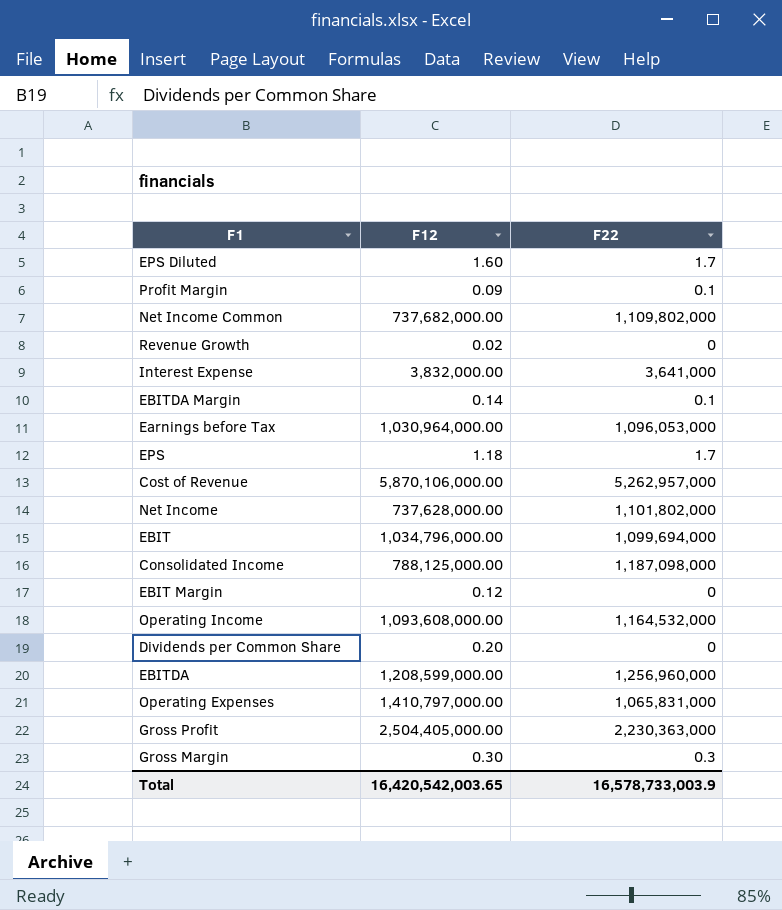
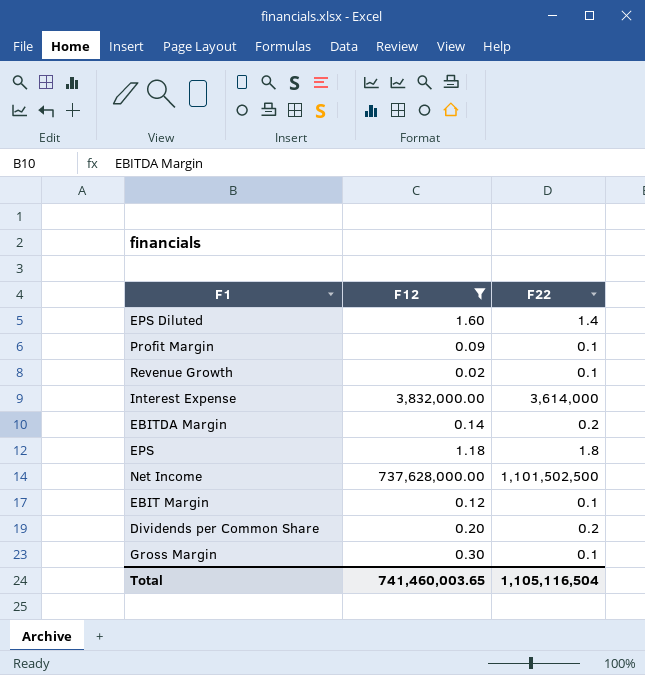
filter: none -> F12 <= 737,628,000.00
EPS Diluted | F22: 1.7 -> 1.4
Revenue Growth | F22: 0 -> 0.1
Interest Expense | F22: 3,641,000 -> 3,614,000
EBITDA Margin | F22: 0.1 -> 0.2
EPS | F22: 1.7 -> 1.8
Net Income | F22: 1,101,802,000 -> 1,101,502,500
EBIT Margin | F22: 0 -> 0.1
Dividends per Common Share | F22: 0 -> 0.2
Gross Margin | F22: 0.3 -> 0.1
Total | F12: 16,420,542,003.65 -> 741,460,003.65
Total | F22: 16,578,733,003.9 -> 1,105,116,504

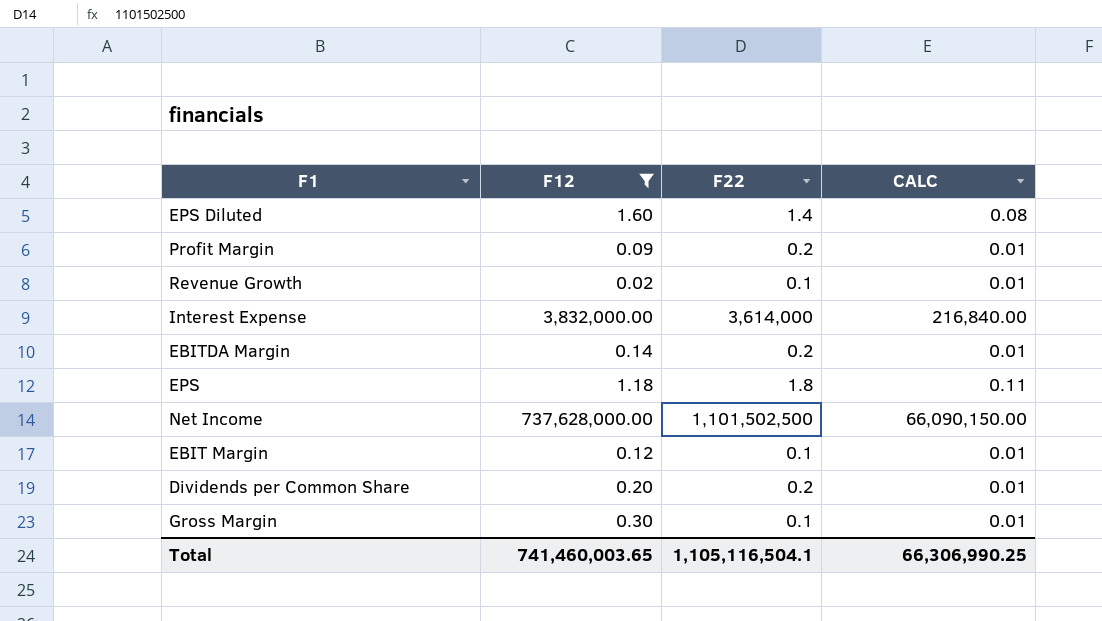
column CALC | formula: none -> [F22] * 0.06
Profit Margin | F22: 0.1 -> 0.2
Total | F22: 1,105,116,504 -> 1,105,116,504.1

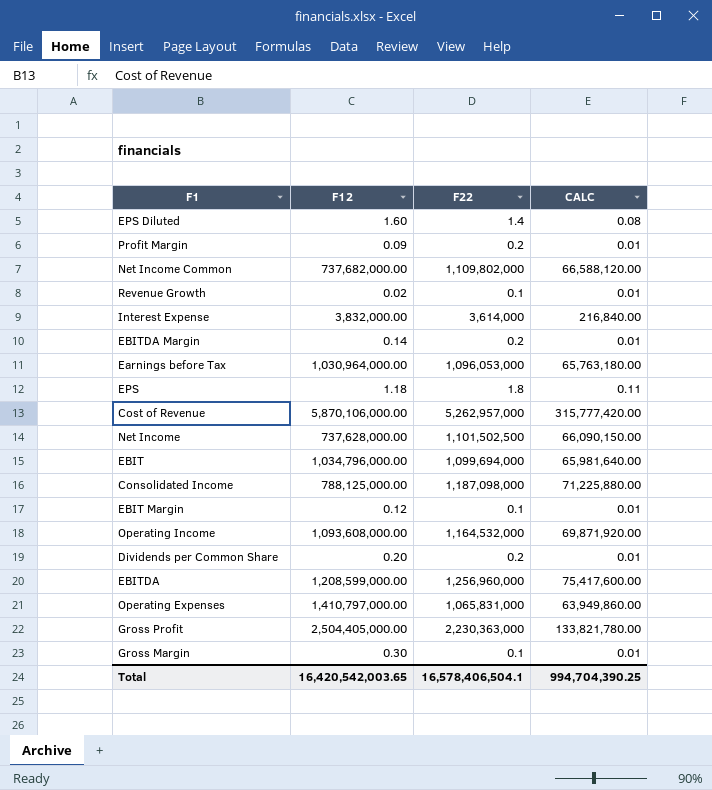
filter: F12 <= 737,628,000.00 -> none
Total | F12: 741,460,003.65 -> 16,420,542,003.65
Total | F22: 1,105,116,504.1 -> 16,578,406,504.1
Total | CALC: 66,306,990.25 -> 994,704,390.25

